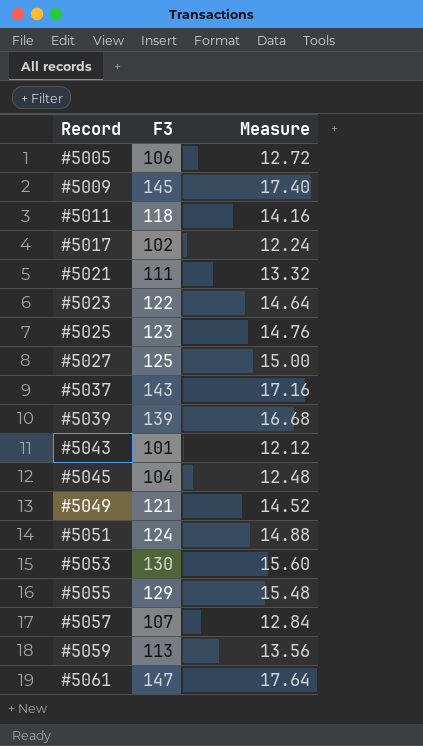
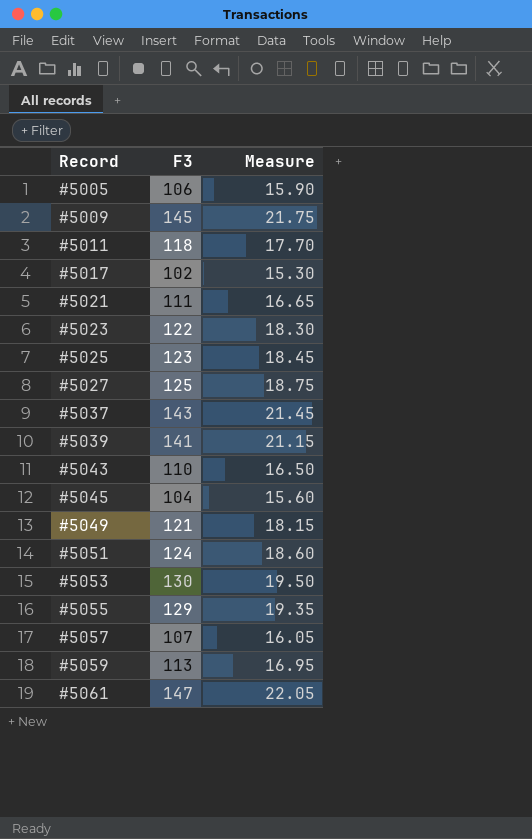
column Measure | formula: [F3] * 0.12 -> [F3] * 0.15
#5039 | F3: 139 -> 141
#5043 | F3: 101 -> 110

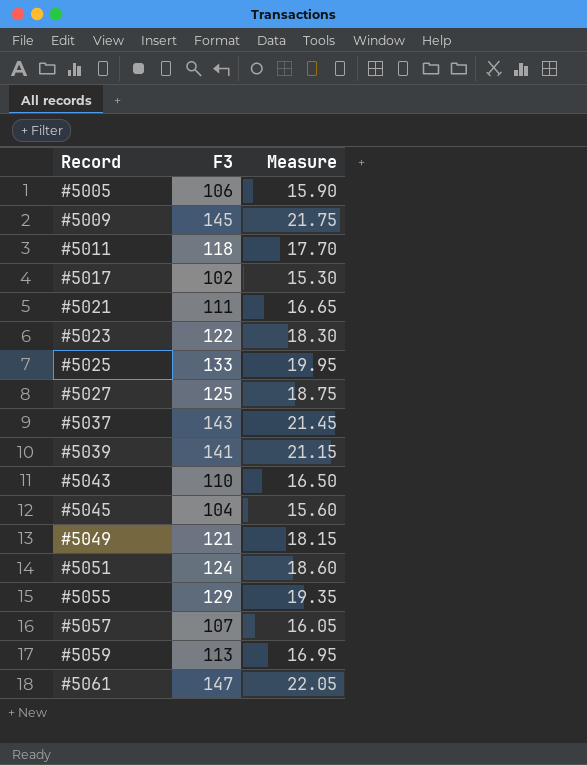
row #5053: 130 | 19.50 -> none
#5025 | F3: 123 -> 133
#5025 | Measure: 18.45 -> 19.95

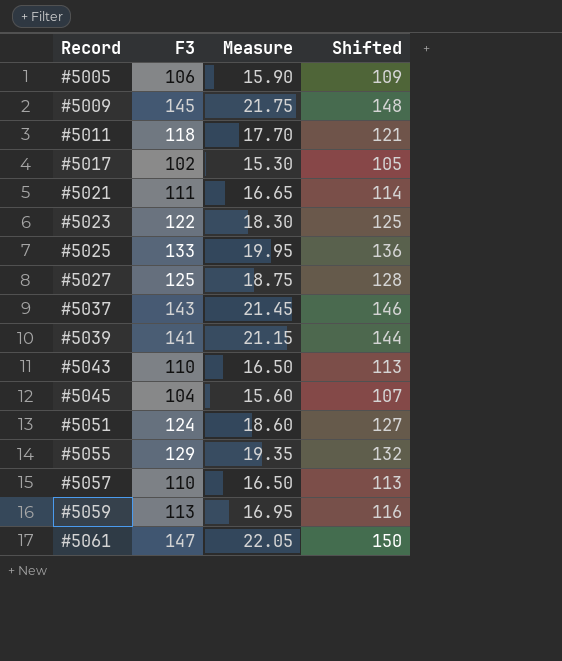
column Shifted | formula: none -> [F3] + 3
row #5049: 121 | 18.15 -> none
#5057 | F3: 107 -> 110
#5057 | Measure: 16.05 -> 16.50

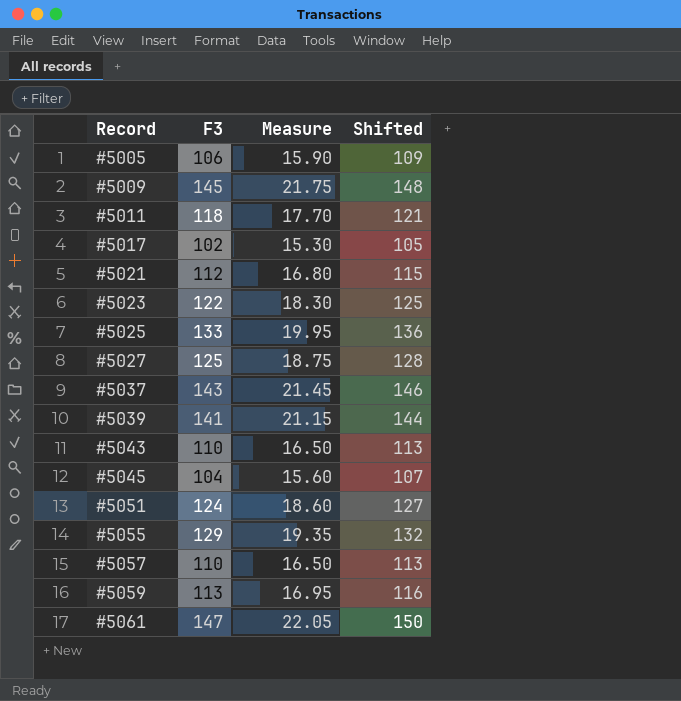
#5021 | F3: 111 -> 112
#5021 | Measure: 16.65 -> 16.80
#5021 | Shifted: 114 -> 115

